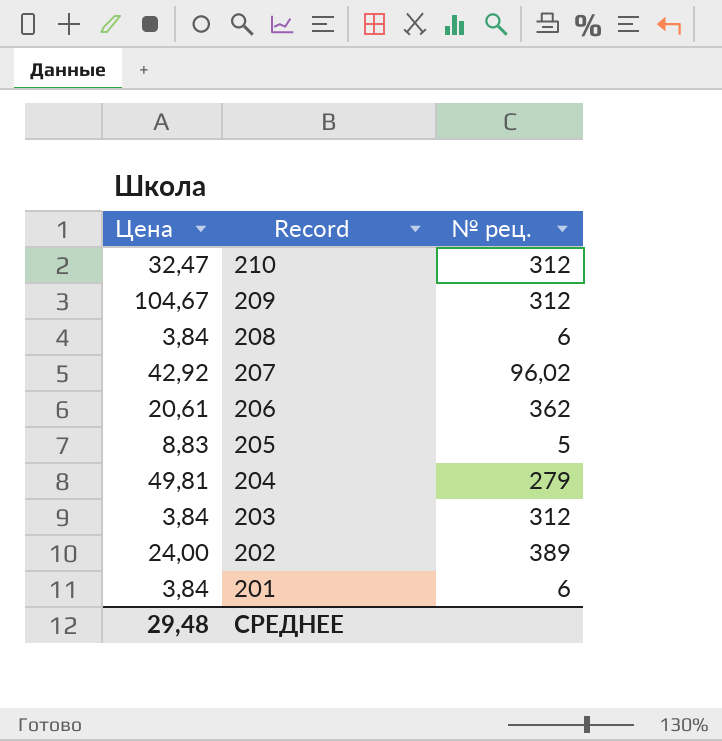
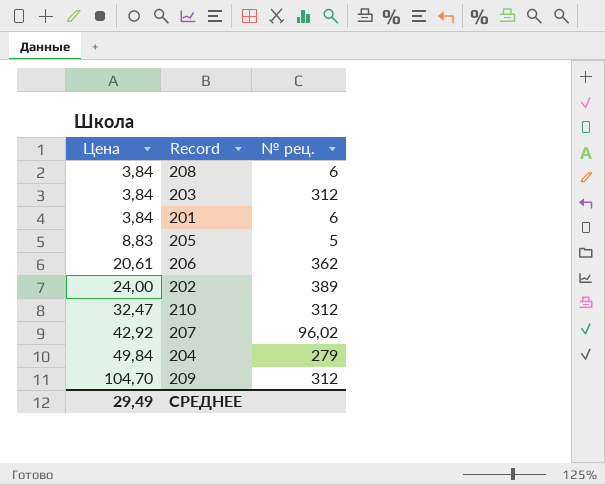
row order: Record descending -> Цена ascending
204 | Цена: 49,81 -> 49,84
209 | Цена: 104,67 -> 104,70
СРЕДНЕЕ | Цена: 29,48 -> 29,49

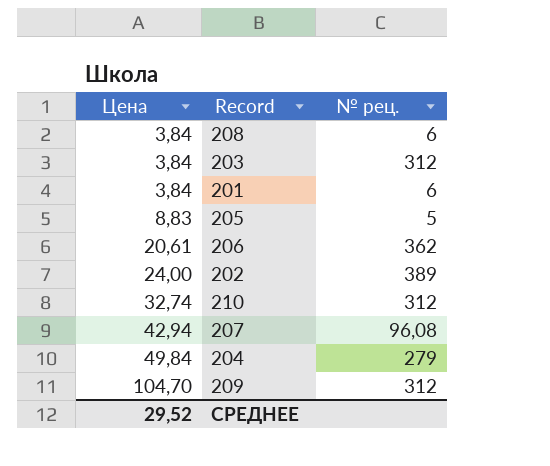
210 | Цена: 32,47 -> 32,74
207 | Цена: 42,92 -> 42,94
207 | № рец.: 96,02 -> 96,08
СРЕДНЕЕ | Цена: 29,49 -> 29,52

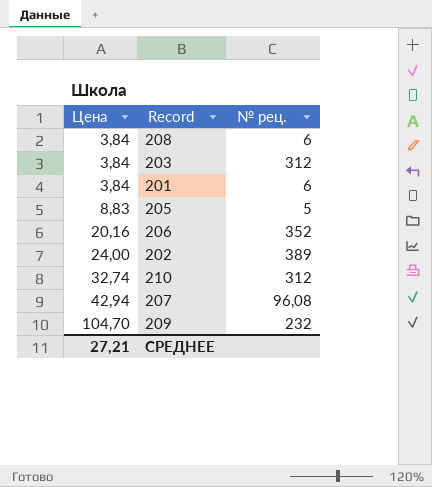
row 204: 49,84 | 279 -> none
206 | Цена: 20,61 -> 20,16
206 | № рец.: 362 -> 352
209 | № рец.: 312 -> 232
СРЕДНЕЕ | Цена: 29,52 -> 27,21

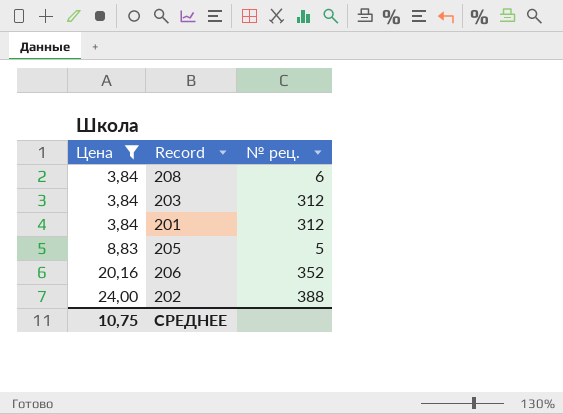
filter: none -> Цена <= 24,00
201 | № рец.: 6 -> 312
202 | № рец.: 389 -> 388
СРЕДНЕЕ | Цена: 27,21 -> 10,75

